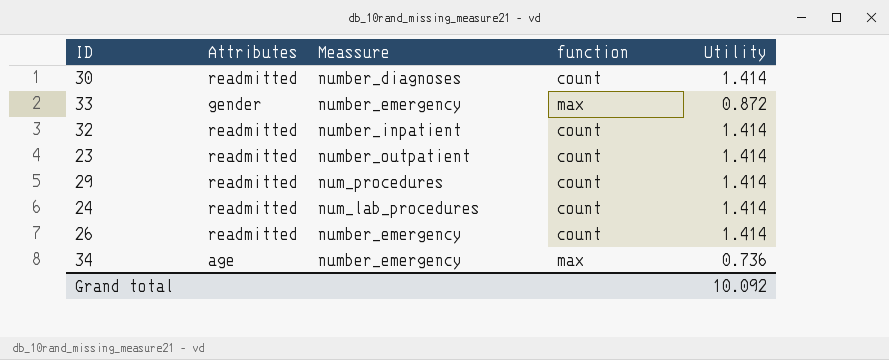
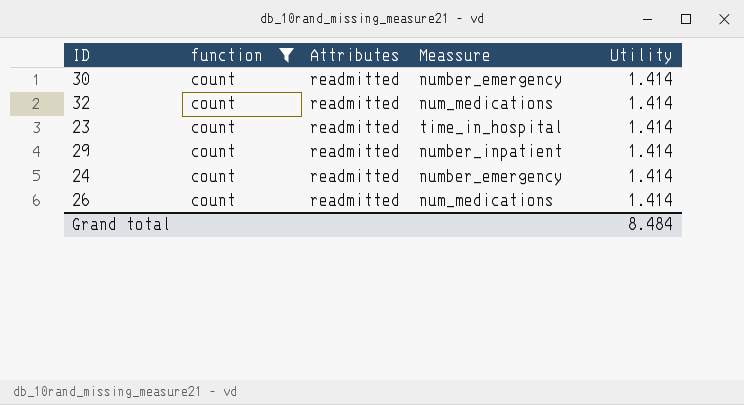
filter: none -> function = count
column function | position: 4 -> 2
30 | Meassure: number_diagnoses -> number_emergency
32 | Meassure: number_inpatient -> num_medications
23 | Meassure: number_outpatient -> time_in_hospital
29 | Meassure: num_procedures -> number_inpatient
24 | Meassure: num_lab_procedures -> number_emergency
26 | Meassure: number_emergency -> num_medications
Grand total | Utility: 10.092 -> 8.484

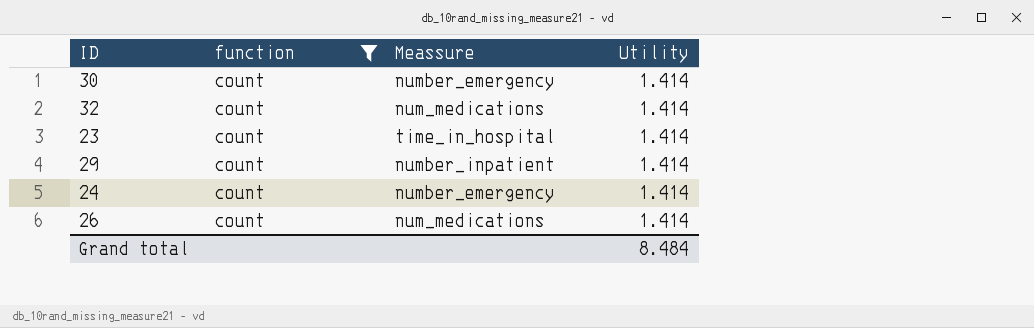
column Attributes | position: 3 -> none

